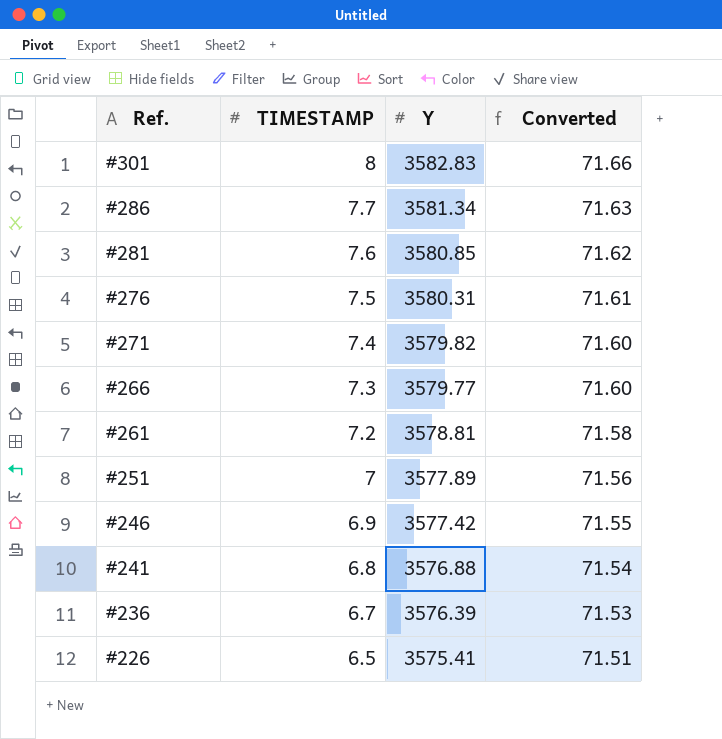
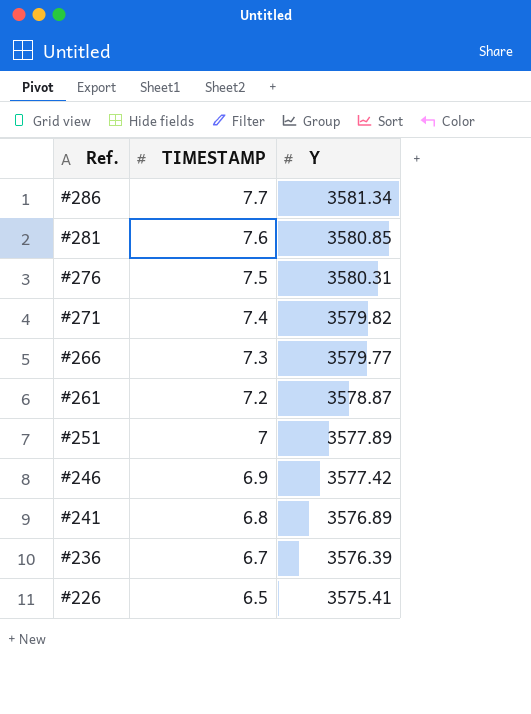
column Converted | formula: [Y] * 0.02 -> none
row #301: 8 | 3582.83 | 71.66 -> none
#261 | Y: 3578.81 -> 3578.87
#241 | Y: 3576.88 -> 3576.89

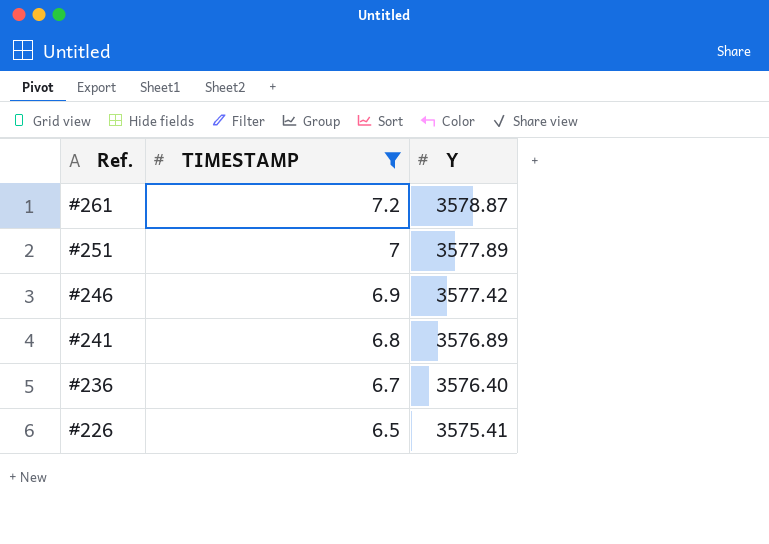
filter: none -> TIMESTAMP <= 7.2
#236 | Y: 3576.39 -> 3576.40

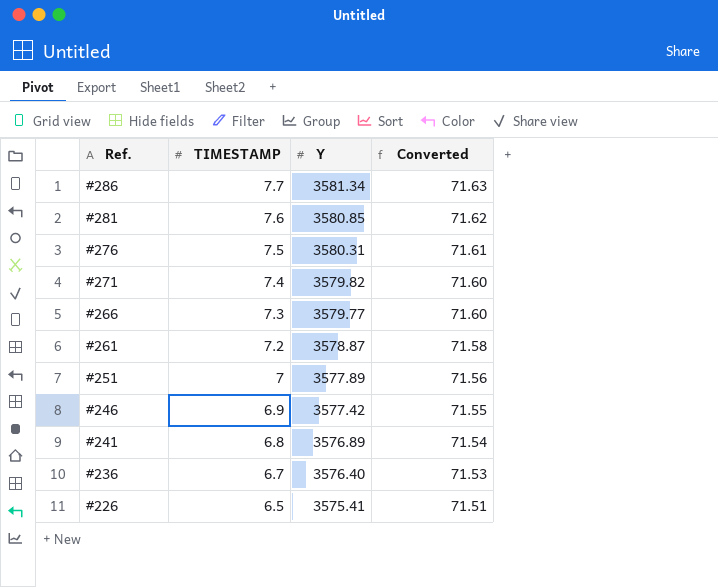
filter: TIMESTAMP <= 7.2 -> none
column Converted | formula: none -> [Y] * 0.02

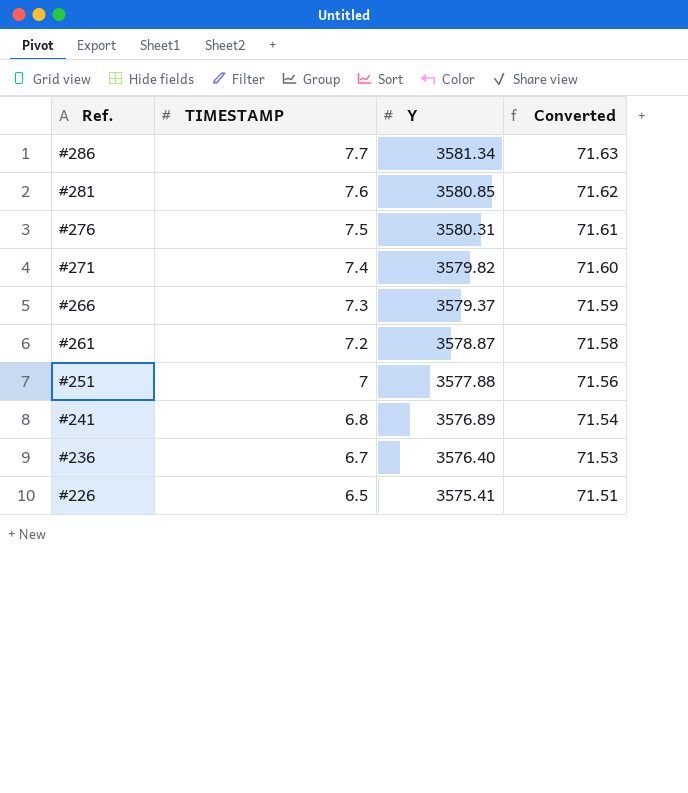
row #246: 6.9 | 3577.42 | 71.55 -> none
#266 | Y: 3579.77 -> 3579.37
#266 | Converted: 71.60 -> 71.59
#251 | Y: 3577.89 -> 3577.88

